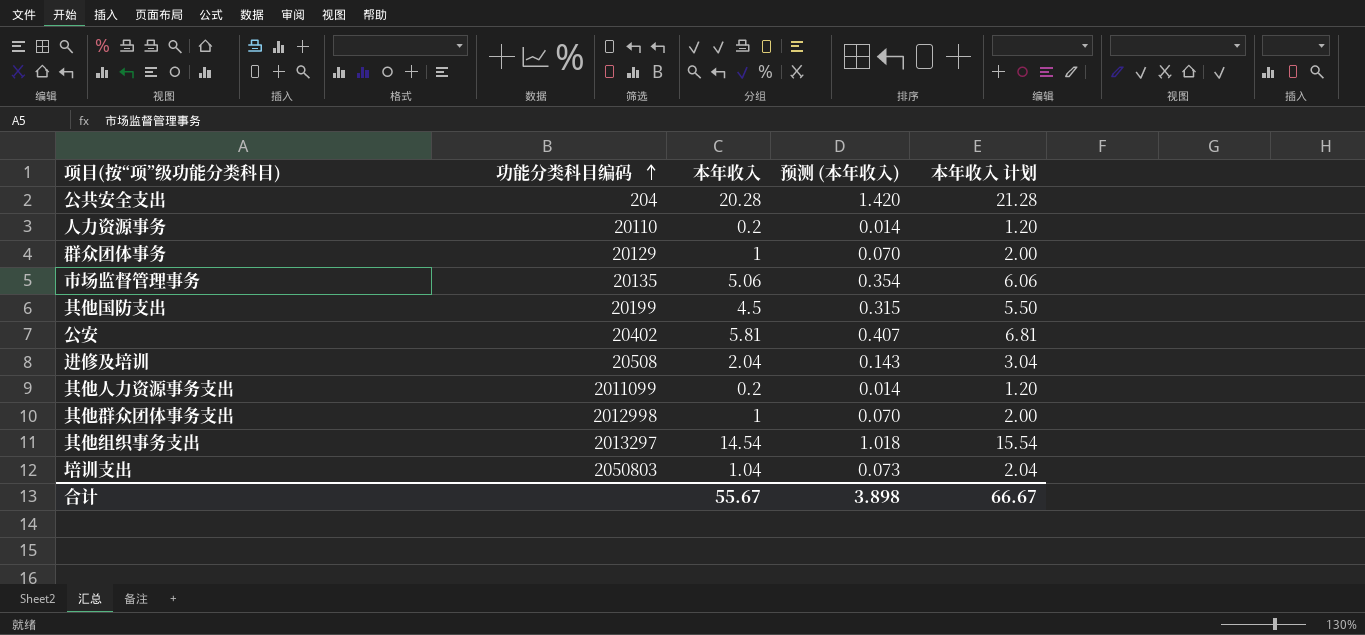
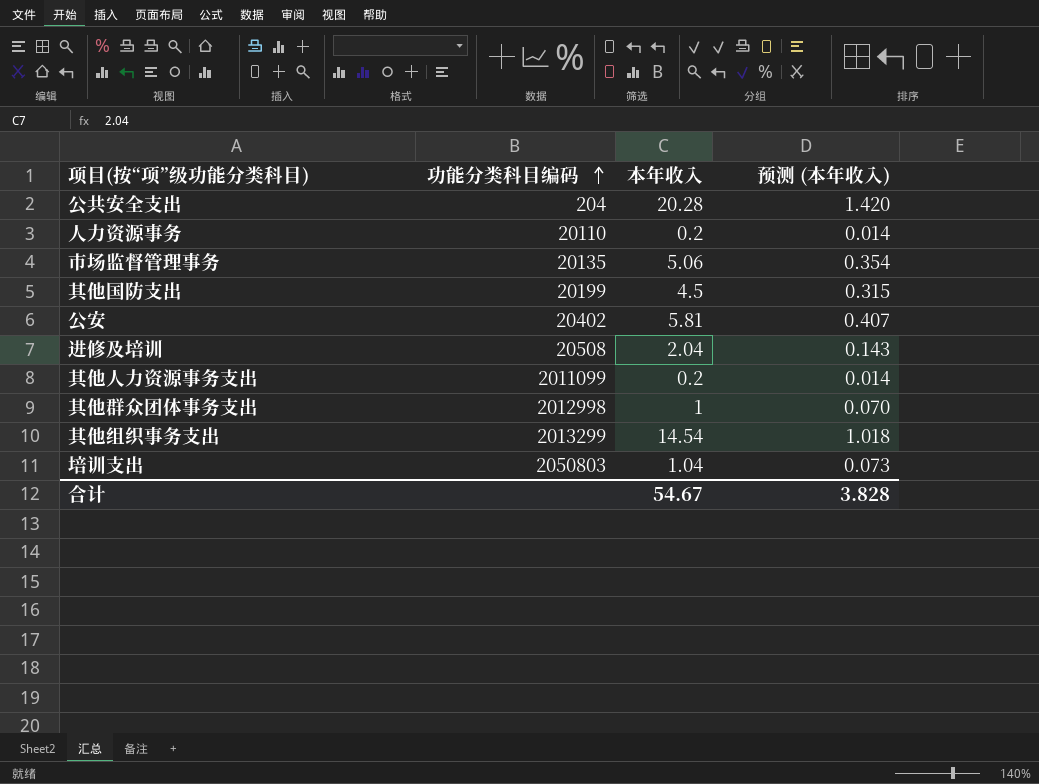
column 本年收入 计划 | formula: [本年收入] + 1 -> none
row 群众团体事务: 20129 | 1 | 0.070 | 2.00 -> none
其他组织事务支出 | 功能分类科目编码: 2013297 -> 2013299
合计 | 本年收入: 55.67 -> 54.67
合计 | 预测 (本年收入): 3.898 -> 3.828

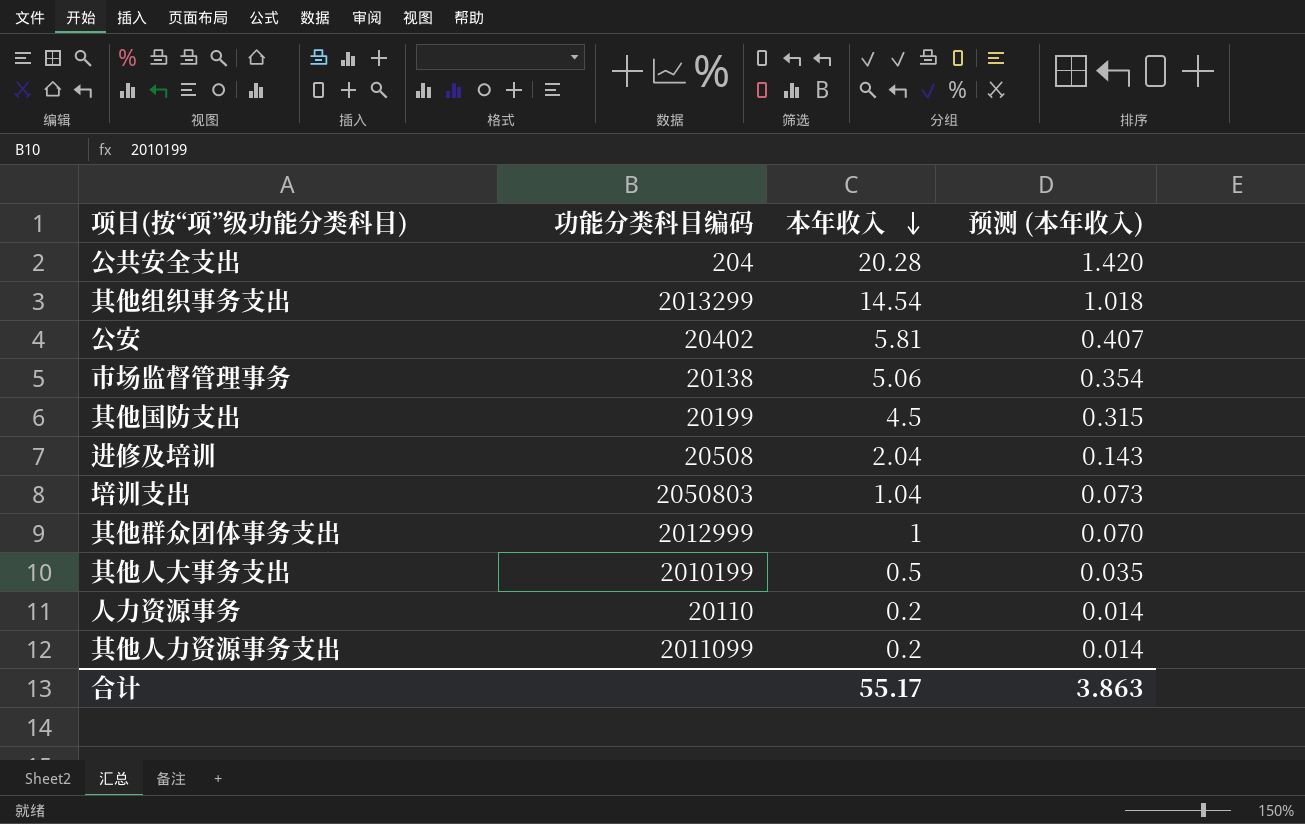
row order: 功能分类科目编码 ascending -> 本年收入 descending
市场监督管理事务 | 功能分类科目编码: 20135 -> 20138
其他群众团体事务支出 | 功能分类科目编码: 2012998 -> 2012999
row 其他人大事务支出: none -> 2010199 | 0.5 | 0.035
合计 | 本年收入: 54.67 -> 55.17
合计 | 预测 (本年收入): 3.828 -> 3.863

